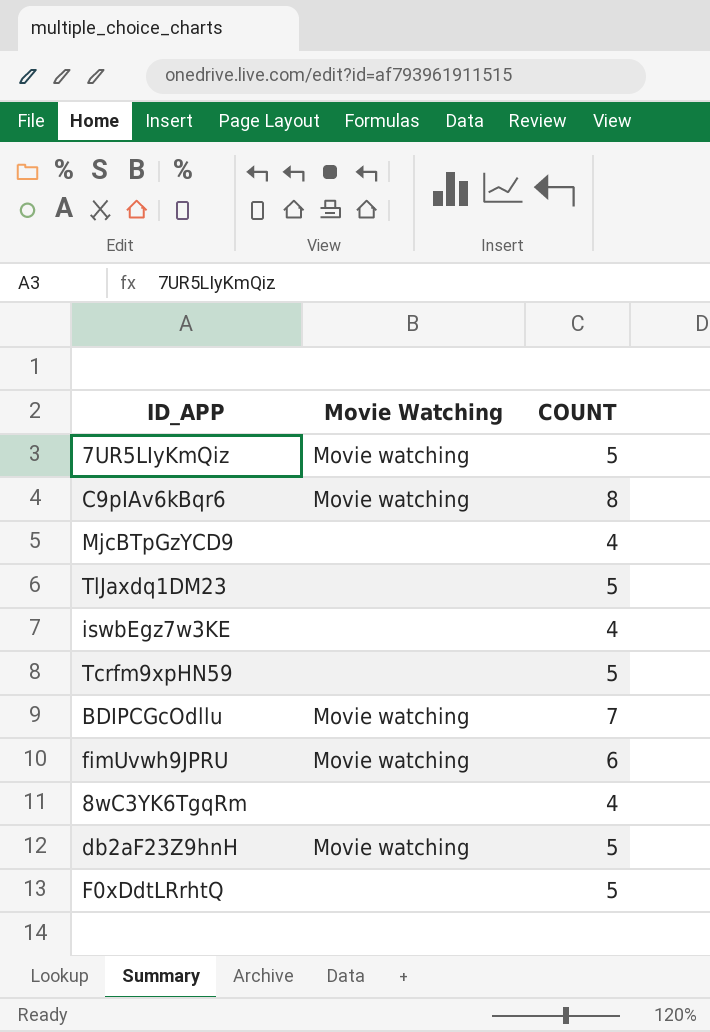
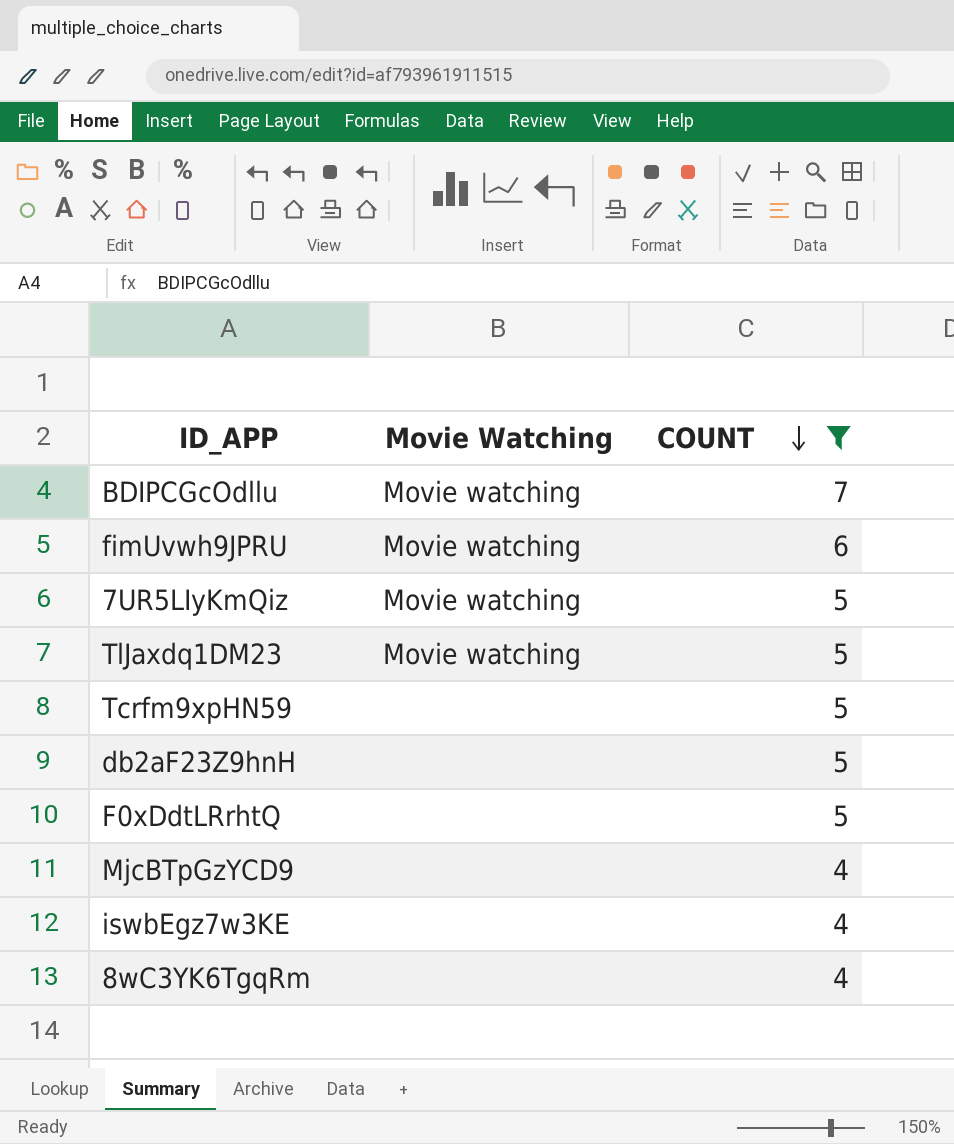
filter: none -> COUNT != 8
row order: none -> COUNT descending
TlJaxdq1DM23 | Movie Watching: none -> Movie watching
db2aF23Z9hnH | Movie Watching: Movie watching -> none

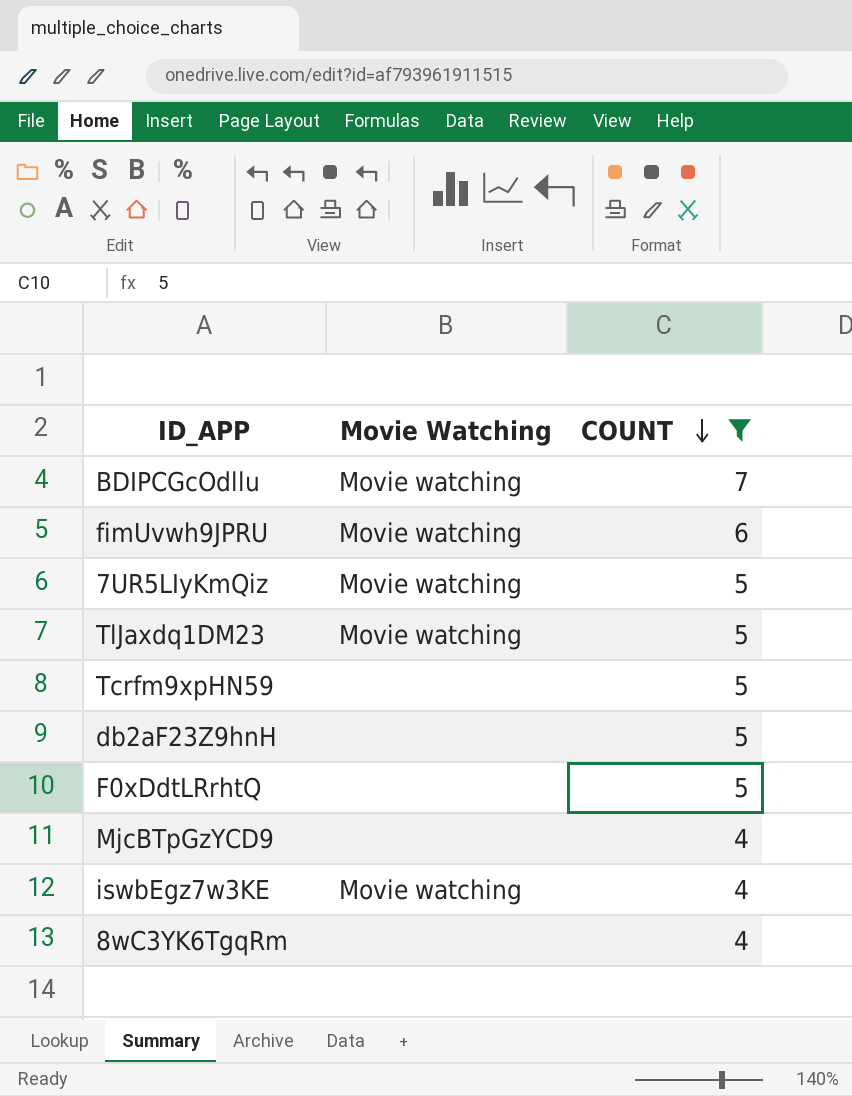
iswbEgz7w3KE | Movie Watching: none -> Movie watching

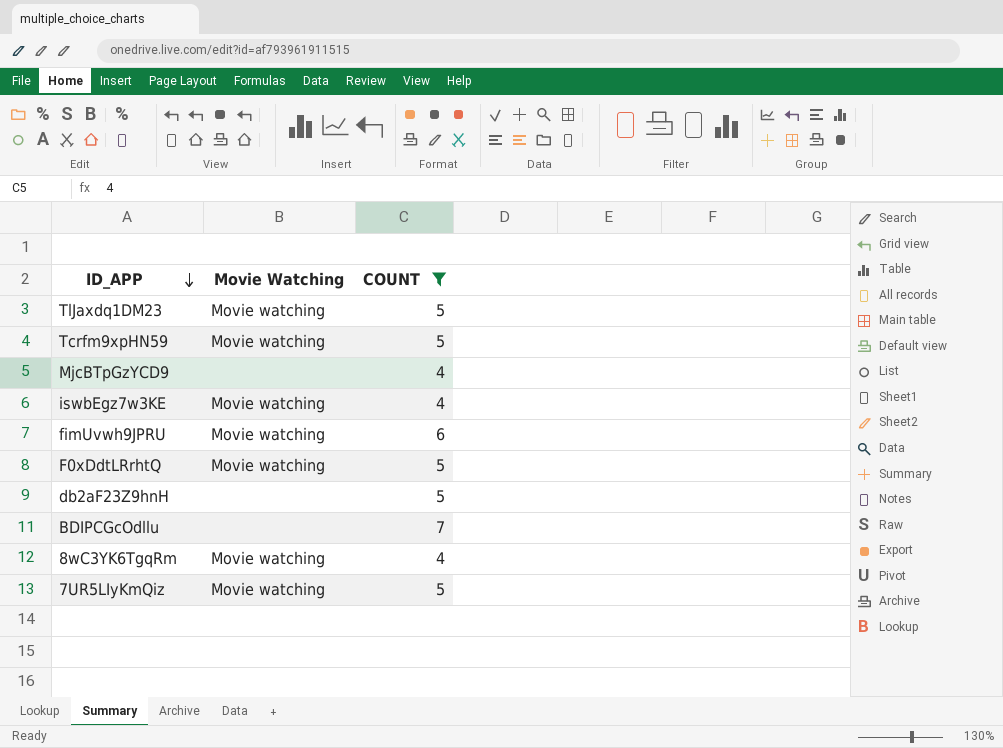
row order: COUNT descending -> ID_APP descending
Tcrfm9xpHN59 | Movie Watching: none -> Movie watching
F0xDdtLRrhtQ | Movie Watching: none -> Movie watching
BDIPCGcOdllu | Movie Watching: Movie watching -> none
8wC3YK6TgqRm | Movie Watching: none -> Movie watching

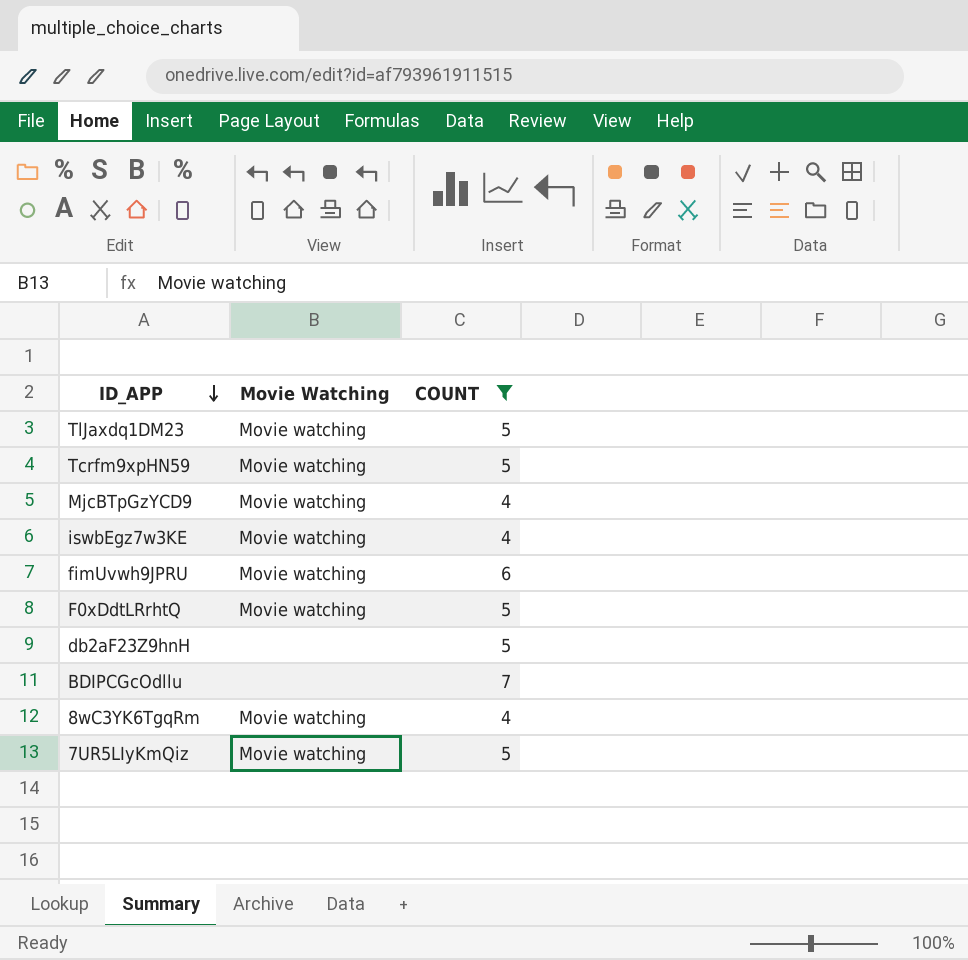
MjcBTpGzYCD9 | Movie Watching: none -> Movie watching

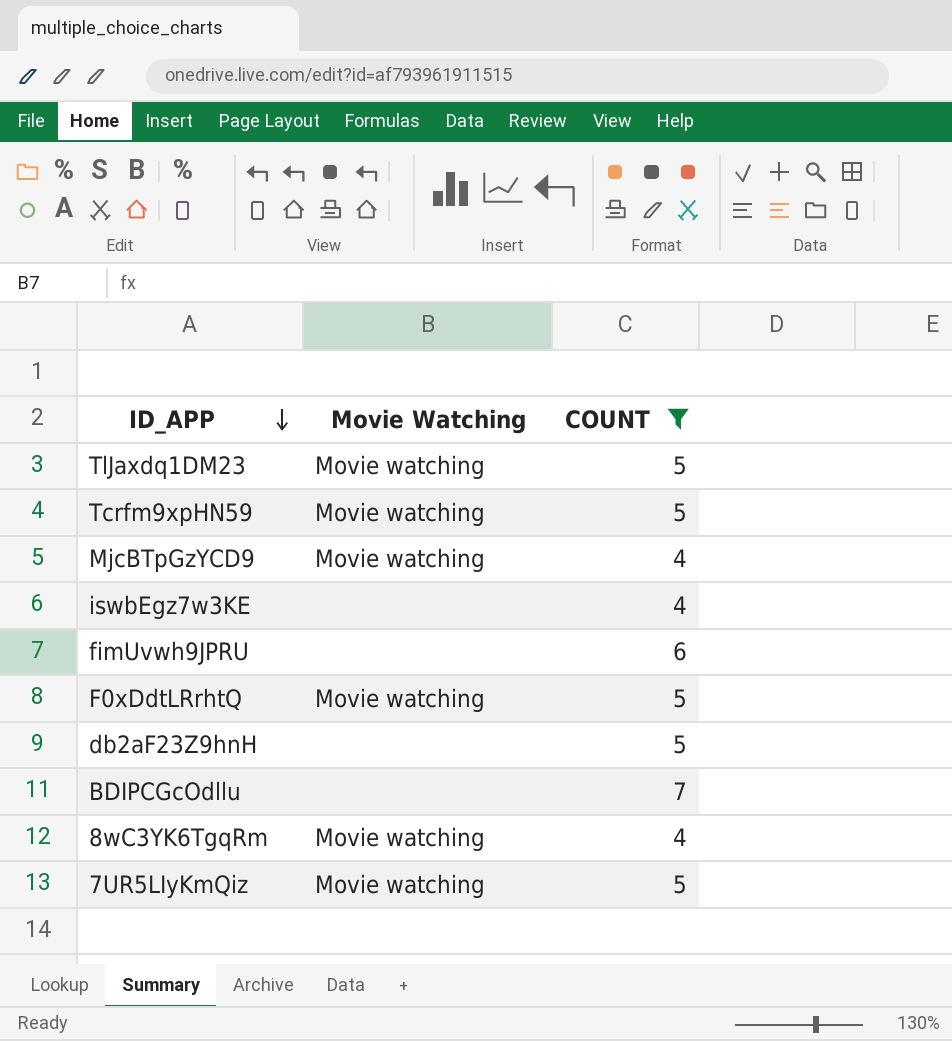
iswbEgz7w3KE | Movie Watching: Movie watching -> none
fimUvwh9JPRU | Movie Watching: Movie watching -> none

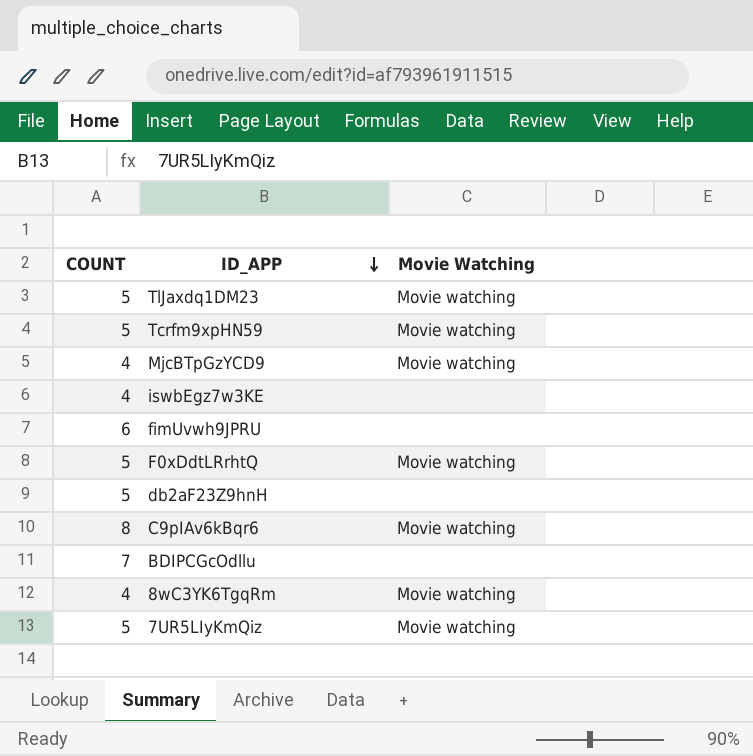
filter: COUNT != 8 -> none
column COUNT | position: 3 -> 1

